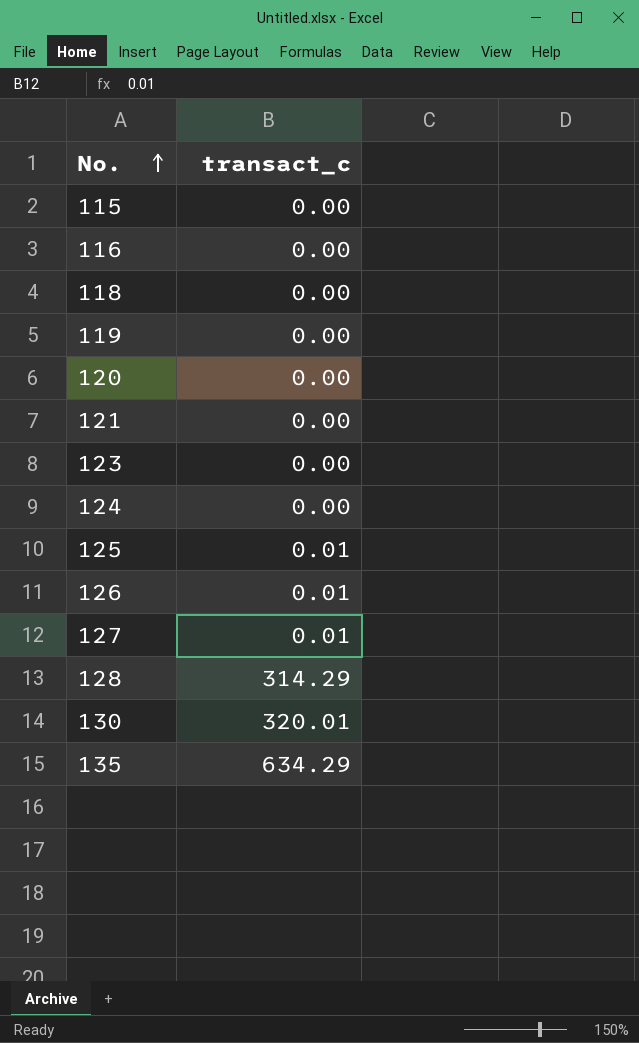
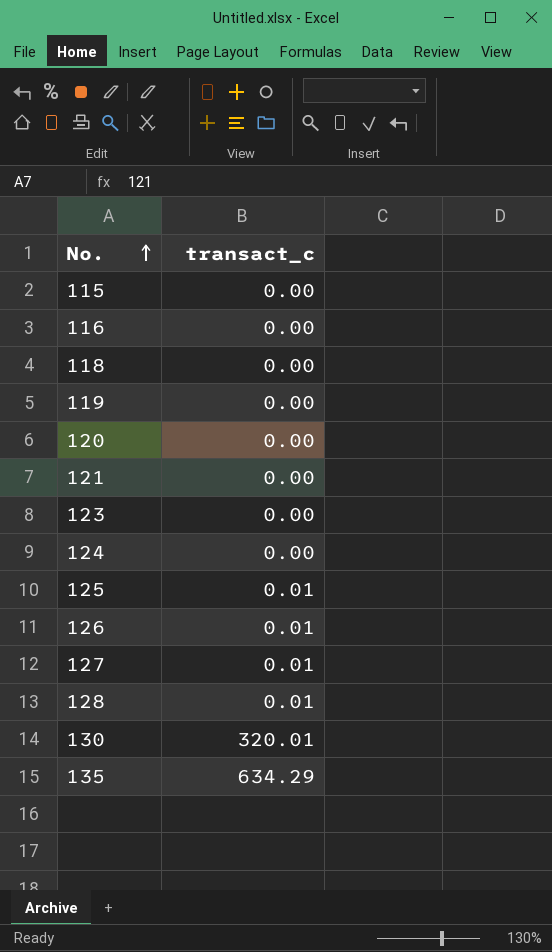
128 | transact_c: 314.29 -> 0.01

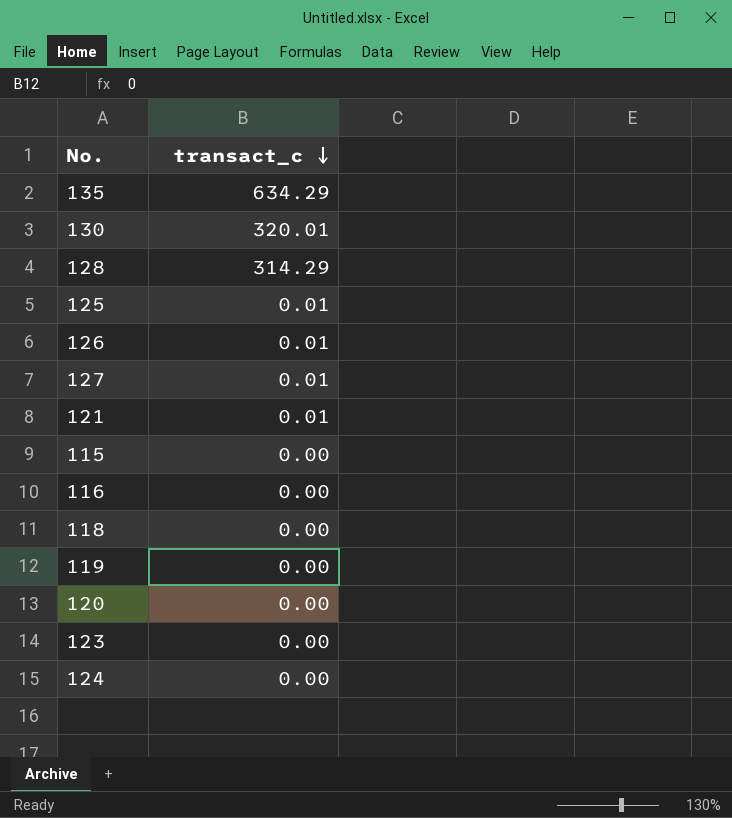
row order: No. ascending -> transact_c descending
128 | transact_c: 0.01 -> 314.29
121 | transact_c: 0.00 -> 0.01

